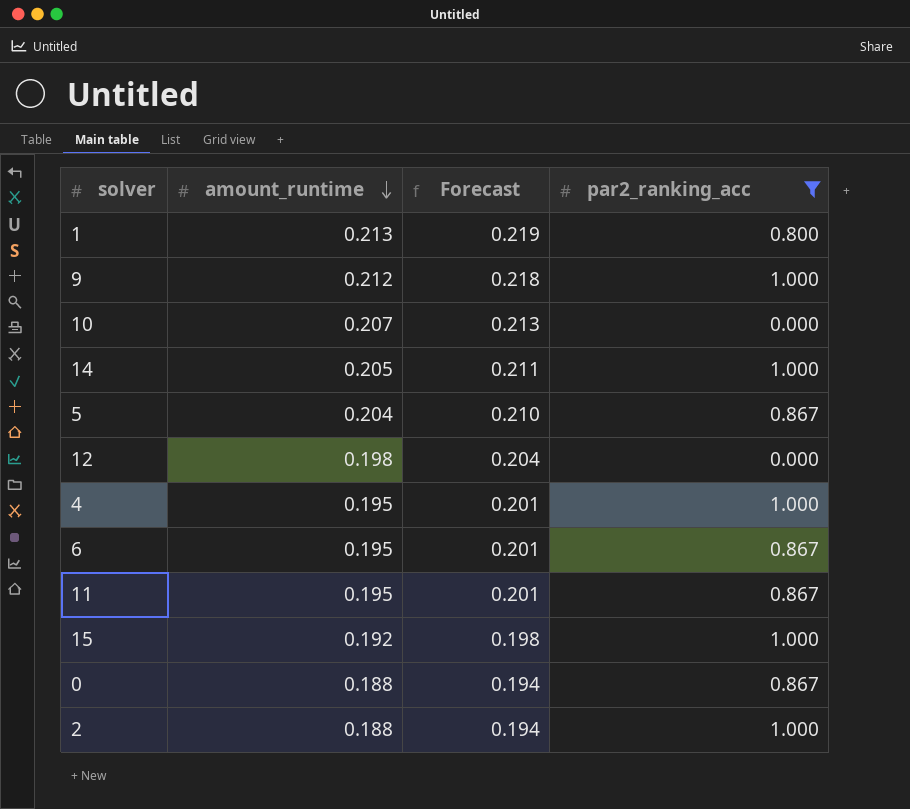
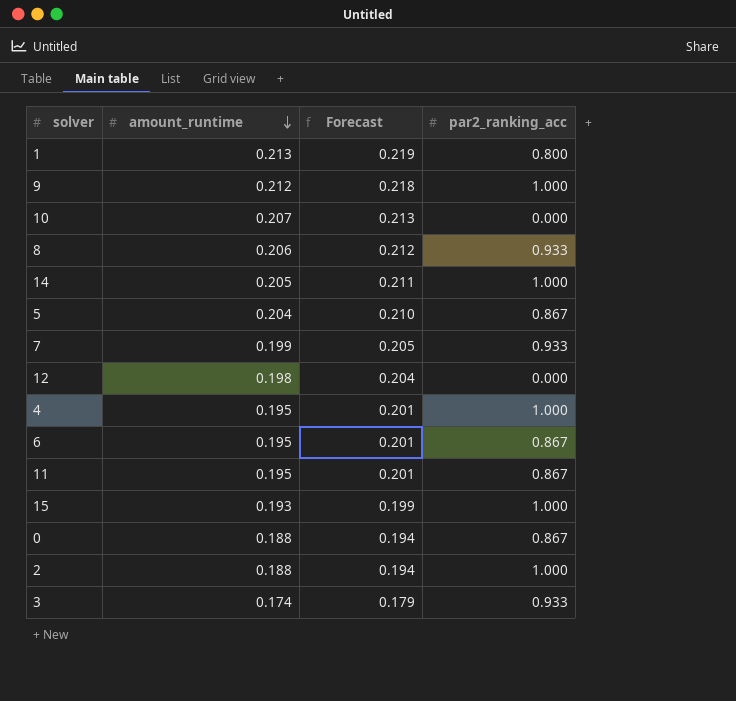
filter: par2_ranking_acc != 0.933 -> none
15 | amount_runtime: 0.192 -> 0.193
15 | Forecast: 0.198 -> 0.199

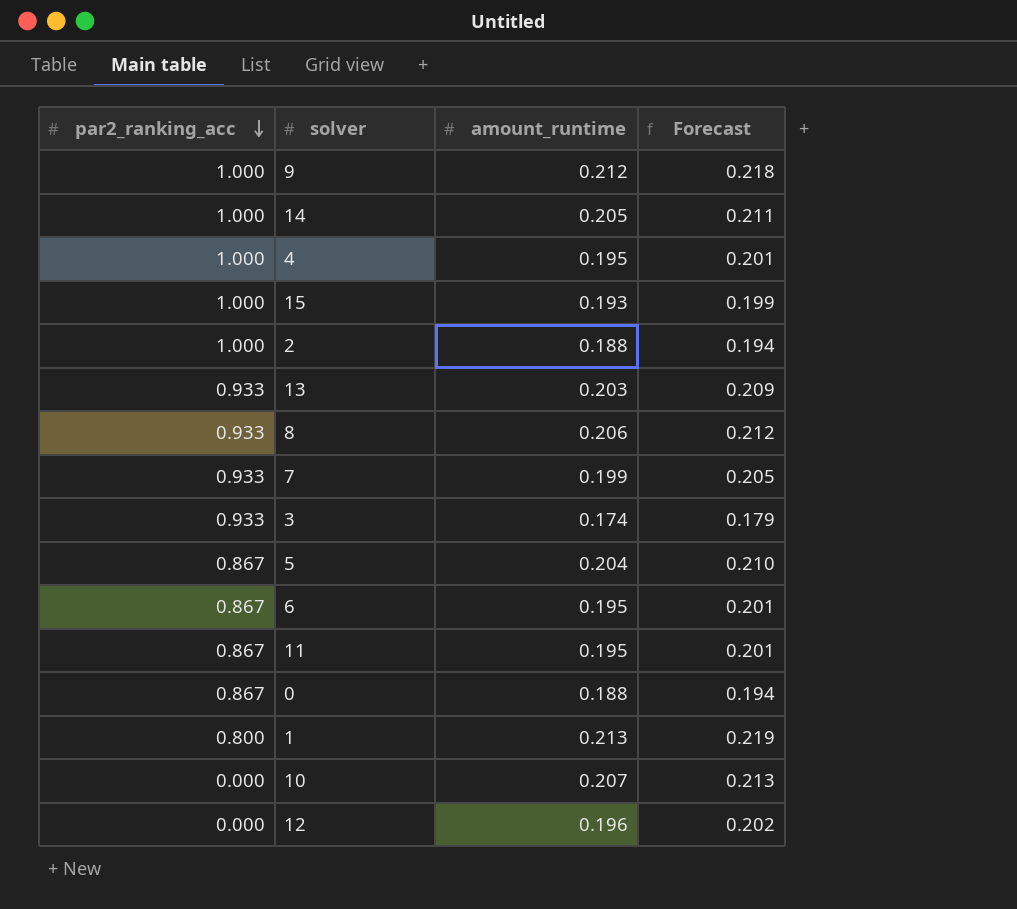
row order: amount_runtime descending -> par2_ranking_acc descending
column par2_ranking_acc | position: 4 -> 1
row 13: none -> 0.933 | 0.203 | 0.209
12 | amount_runtime: 0.198 -> 0.196
12 | Forecast: 0.204 -> 0.202

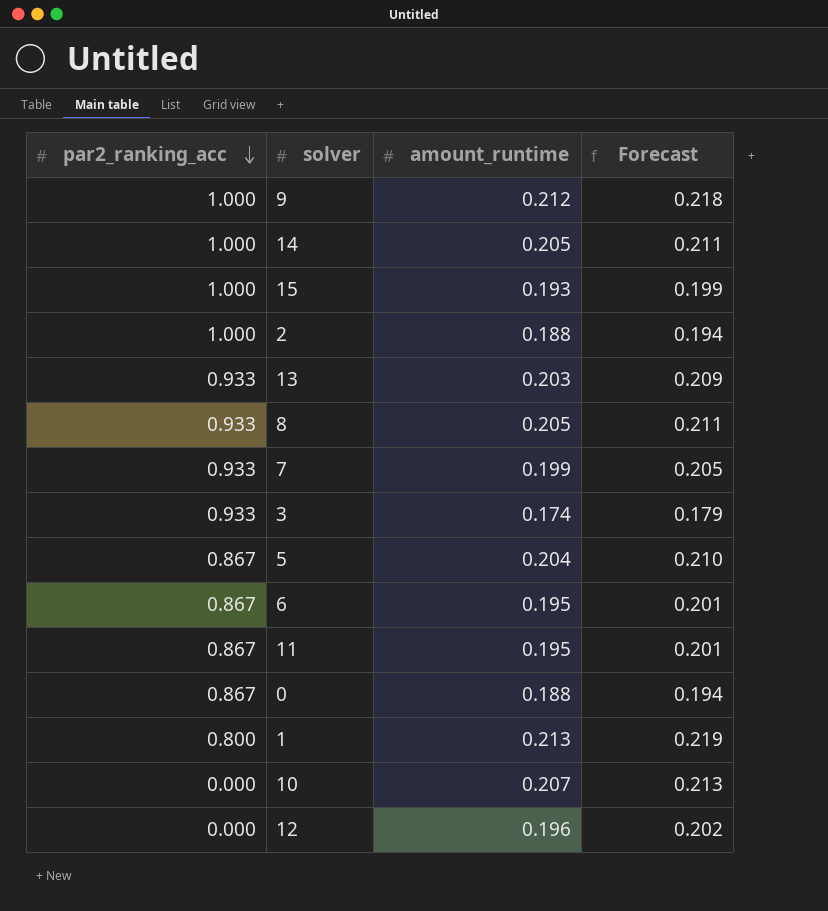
row 4: 1.000 | 0.195 | 0.201 -> none
8 | amount_runtime: 0.206 -> 0.205
8 | Forecast: 0.212 -> 0.211

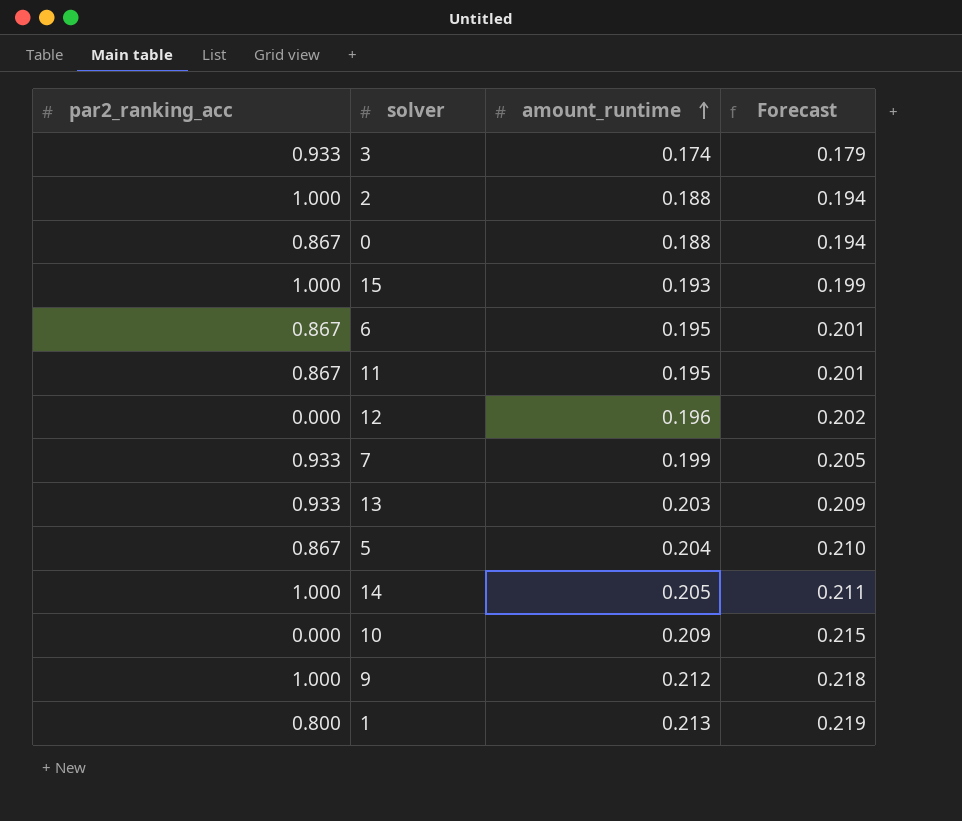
row order: par2_ranking_acc descending -> amount_runtime ascending
row 8: 0.933 | 0.205 | 0.211 -> none
10 | amount_runtime: 0.207 -> 0.209
10 | Forecast: 0.213 -> 0.215

